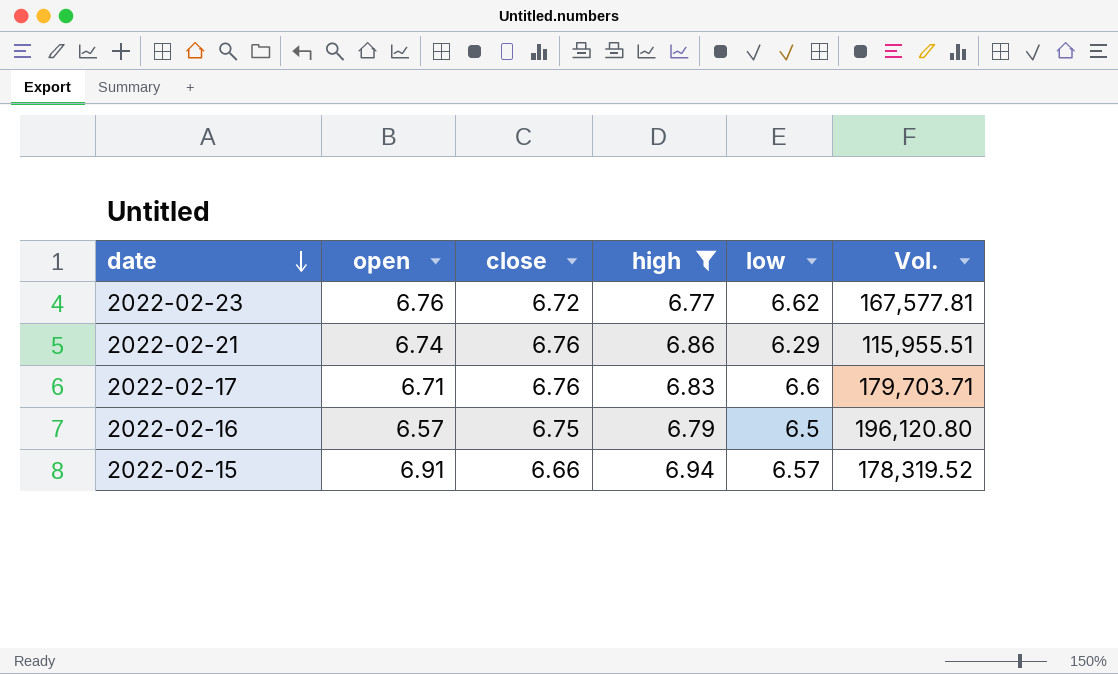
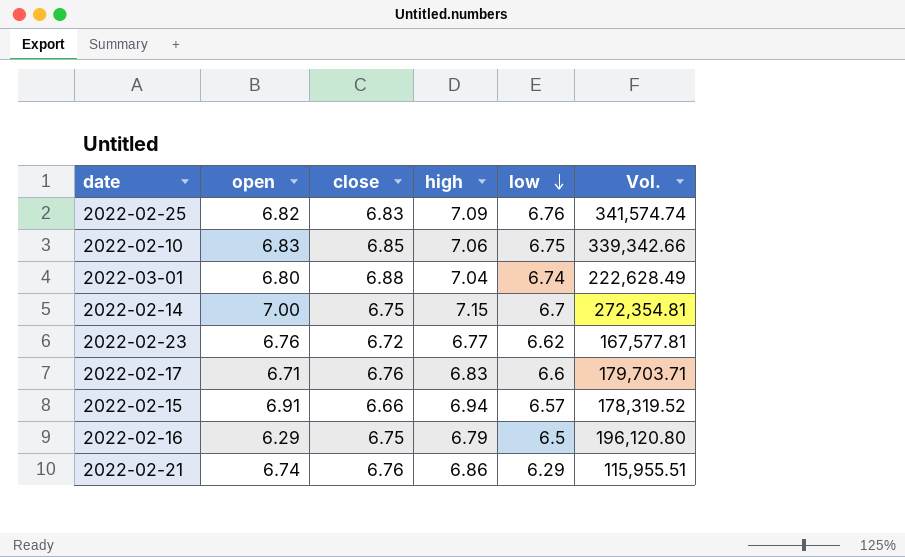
filter: high <= 6.94 -> none
row order: date descending -> low descending
2022-02-16 | open: 6.57 -> 6.29

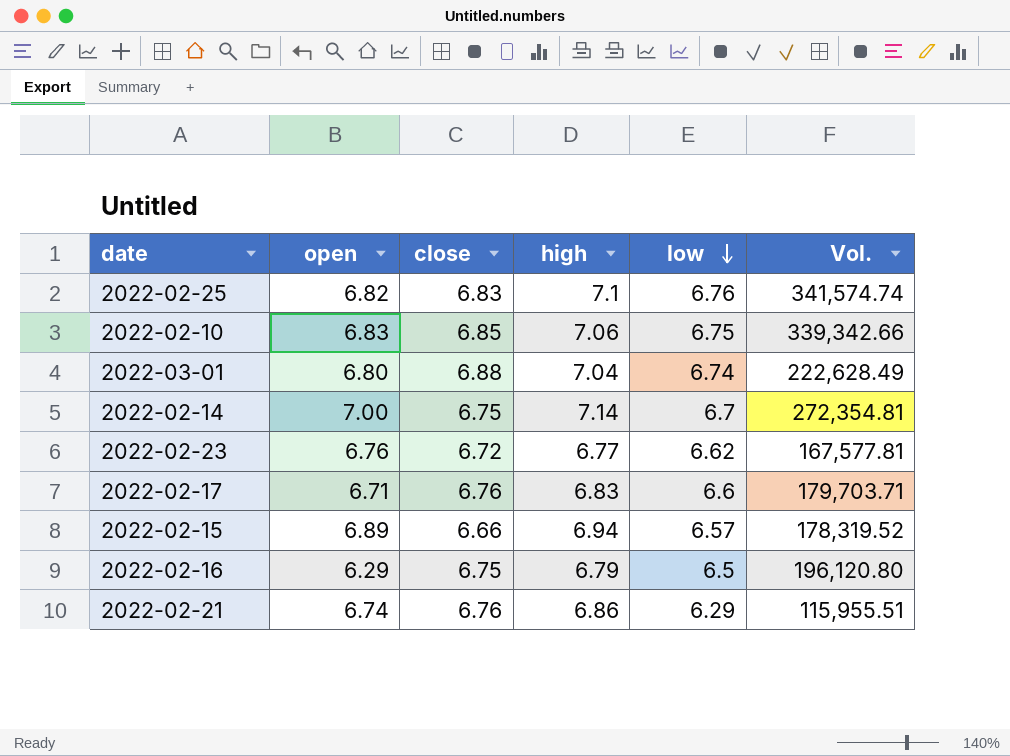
2022-02-25 | high: 7.09 -> 7.1
2022-02-14 | high: 7.15 -> 7.14
2022-02-15 | open: 6.91 -> 6.89

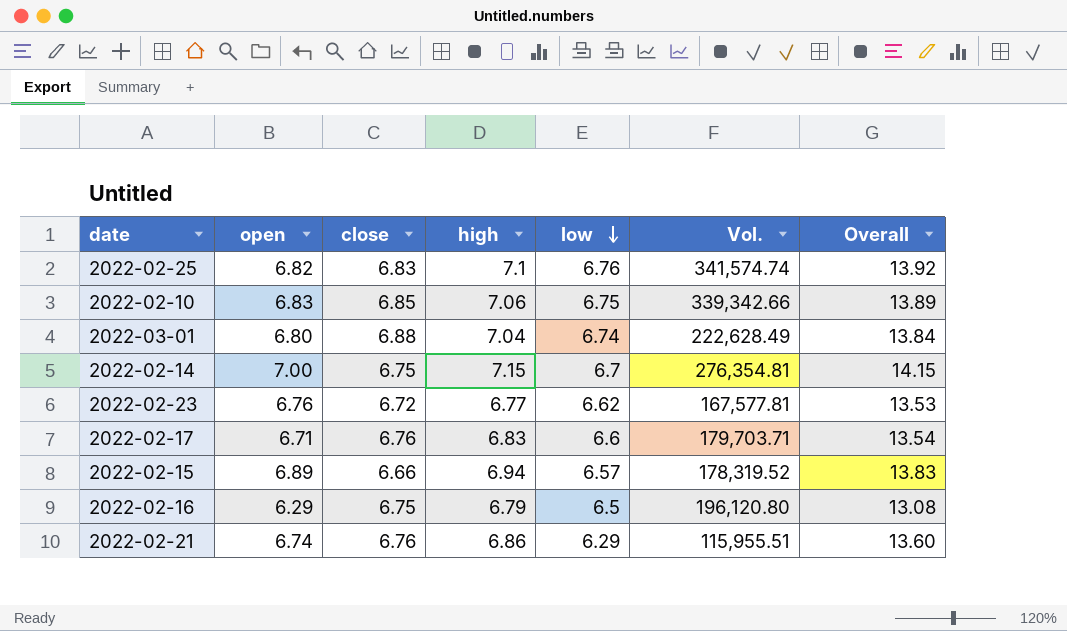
column Overall | formula: none -> [open] + [high]
2022-02-14 | high: 7.14 -> 7.15
2022-02-14 | Vol.: 272,354.81 -> 276,354.81

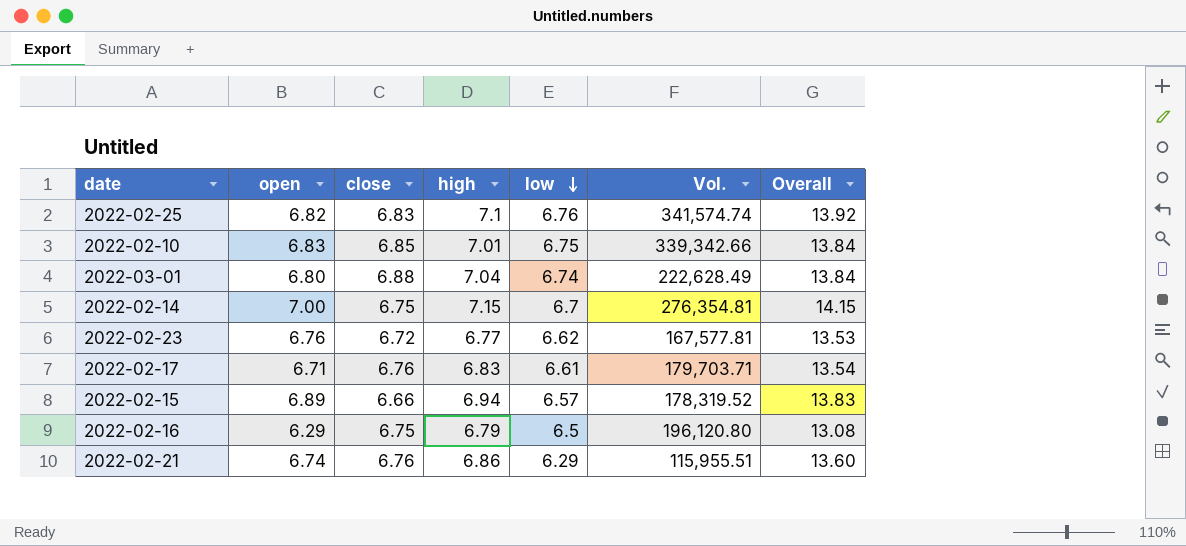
2022-02-10 | high: 7.06 -> 7.01
2022-02-10 | Overall: 13.89 -> 13.84
2022-02-17 | low: 6.6 -> 6.61

